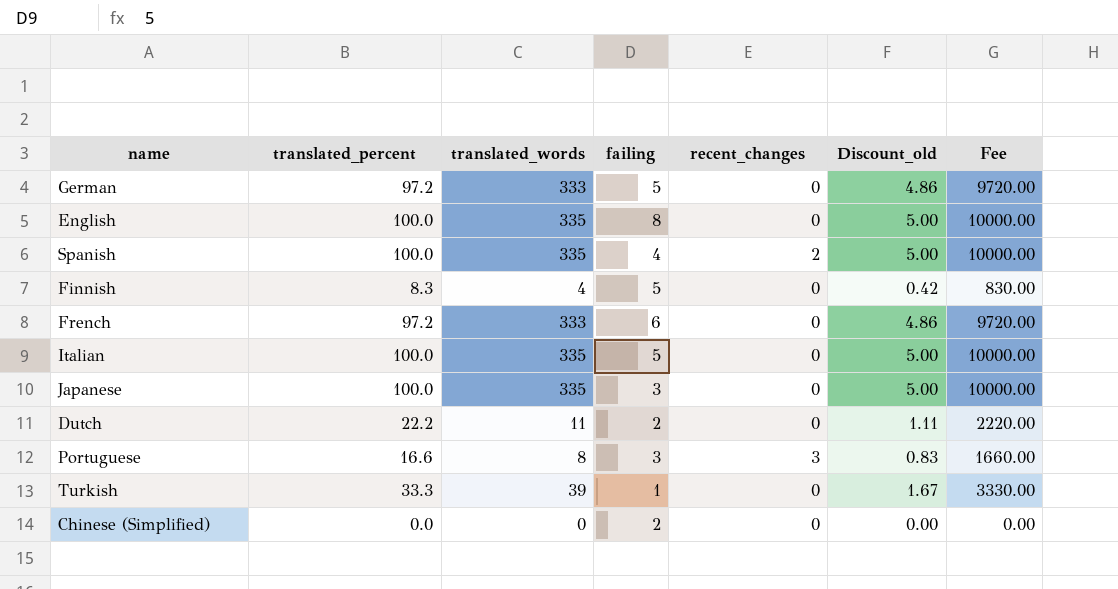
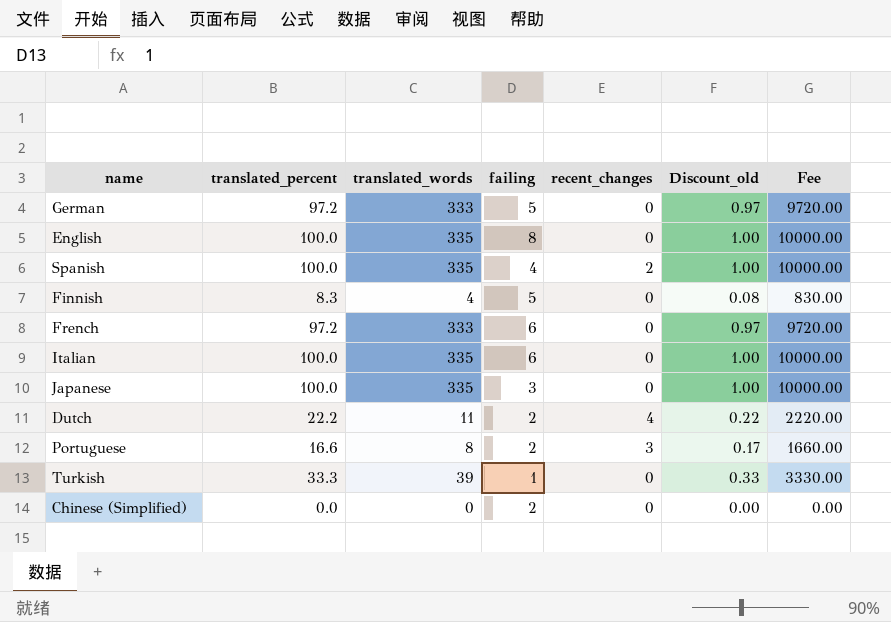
column Discount_old | formula: [translated_percent] * 0.05 -> [translated_percent] * 0.01
Italian | failing: 5 -> 6
Dutch | recent_changes: 0 -> 4
Portuguese | failing: 3 -> 2

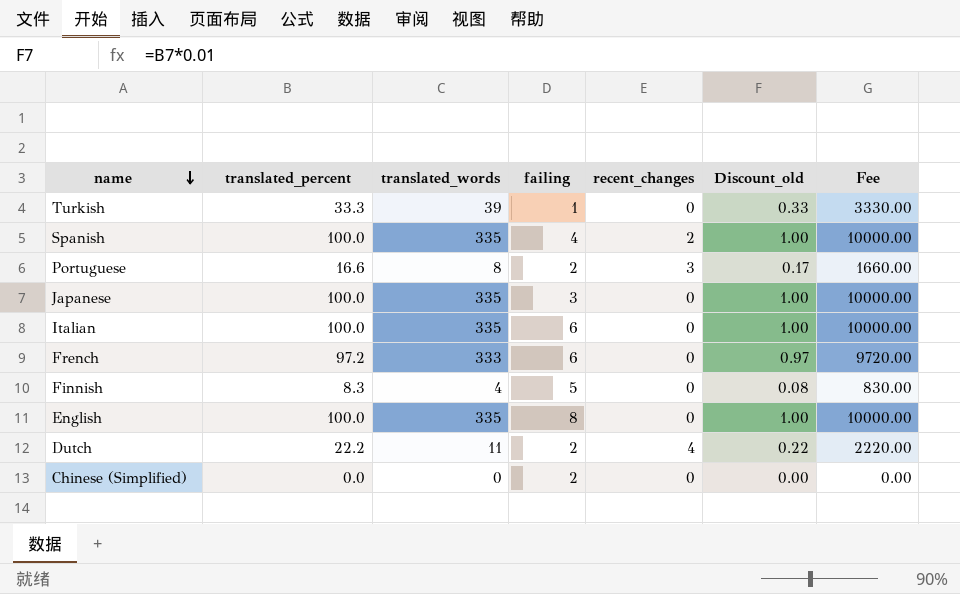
row order: none -> name descending
row German: 97.2 | 333 | 5 | 0 | 0.97 | 9720.00 -> none

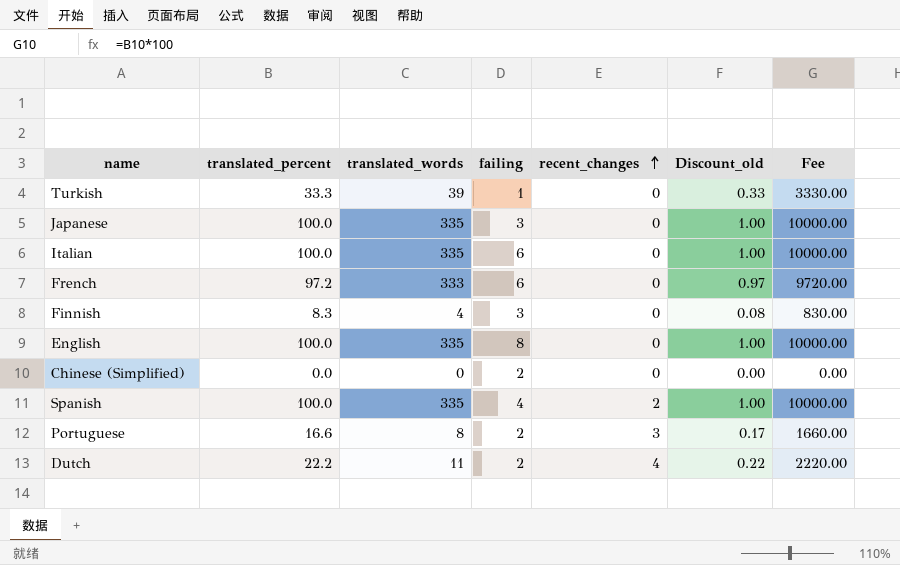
row order: name descending -> recent_changes ascending
Finnish | failing: 5 -> 3

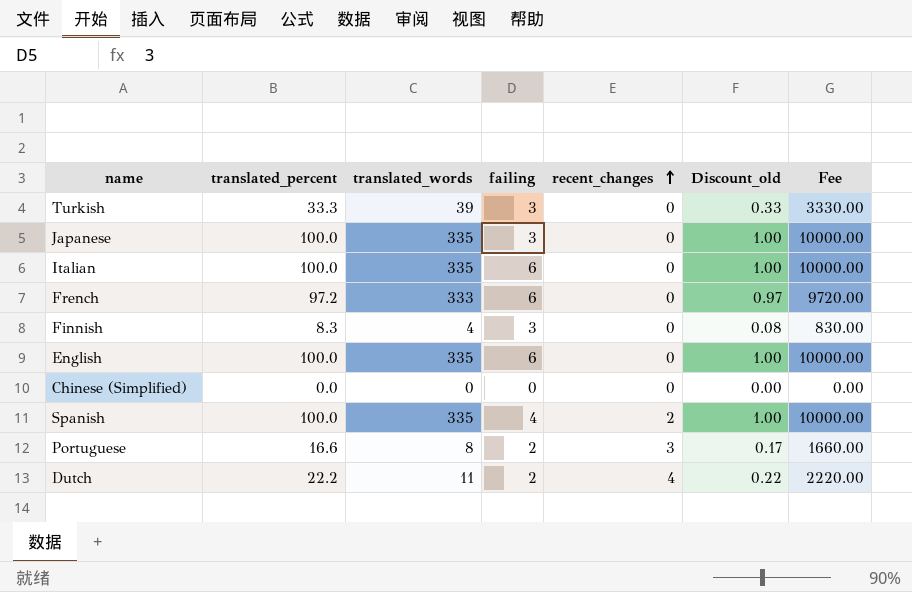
Turkish | failing: 1 -> 3
English | failing: 8 -> 6
Chinese (Simplified) | failing: 2 -> 0

